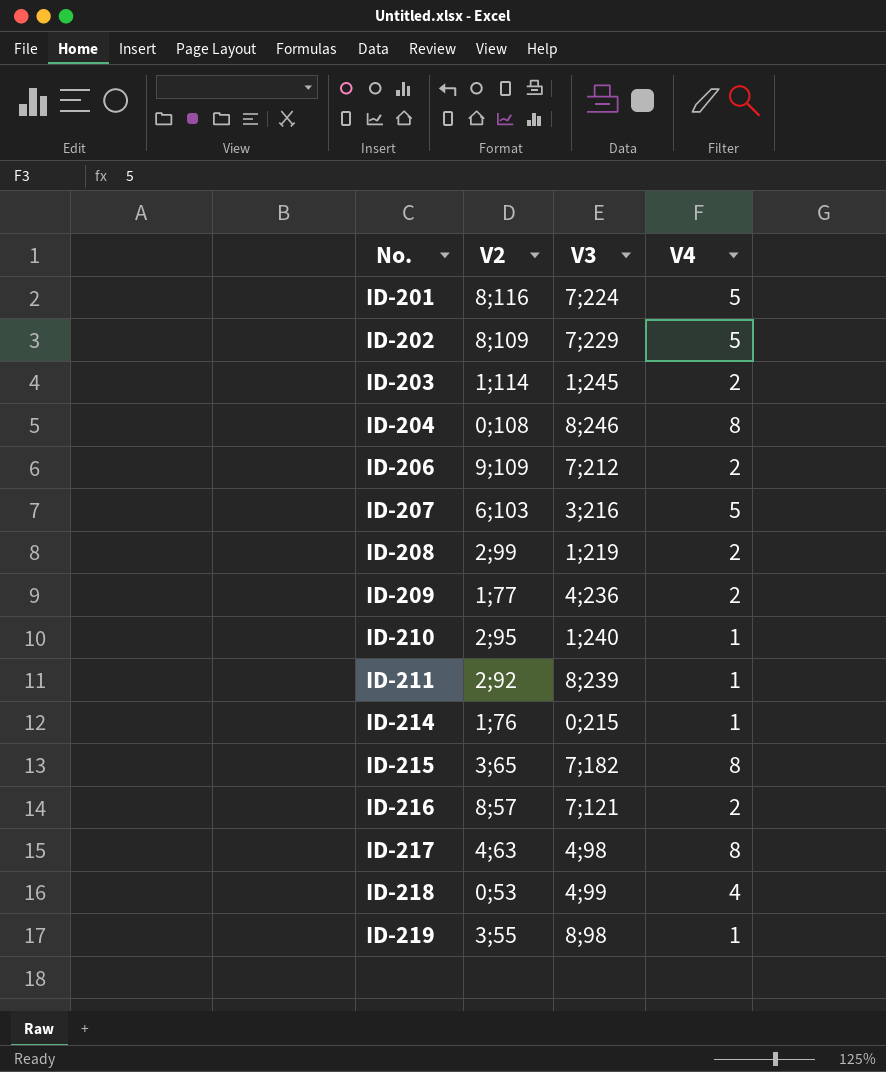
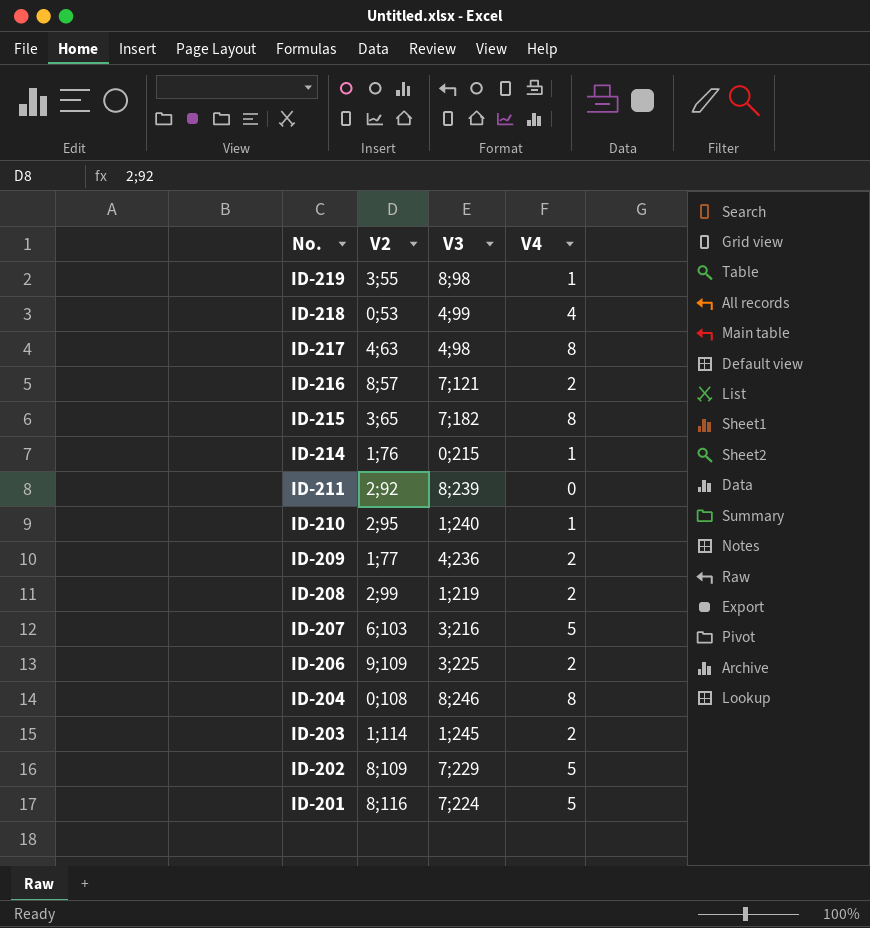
row order: No. ascending -> No. descending
ID-211 | V4: 1 -> 0
ID-206 | V3: 7;212 -> 3;225

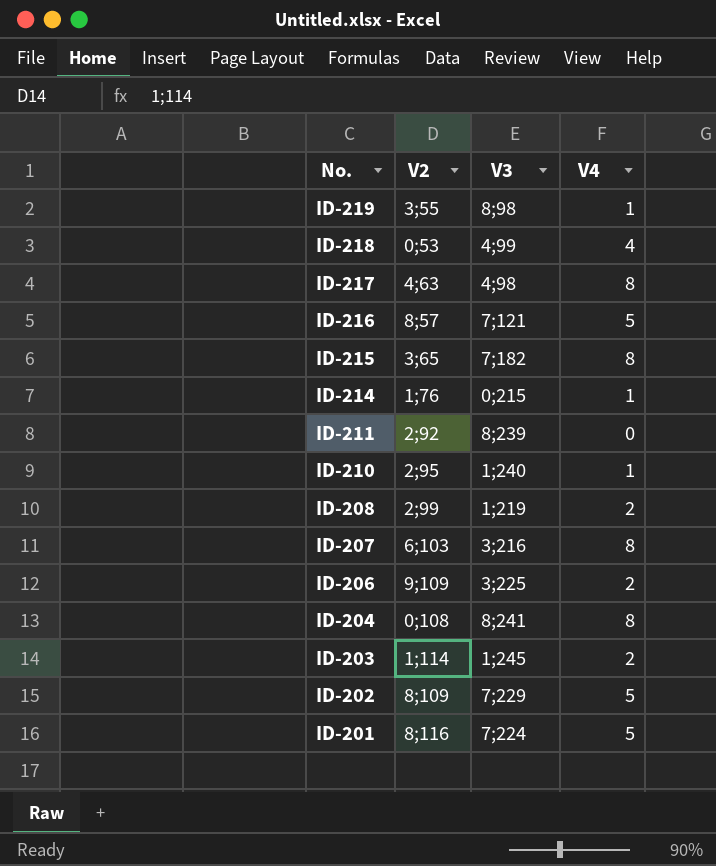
row ID-209: 1;77 | 4;236 | 2 -> none
ID-216 | V4: 2 -> 5
ID-207 | V4: 5 -> 8
ID-204 | V3: 8;246 -> 8;241

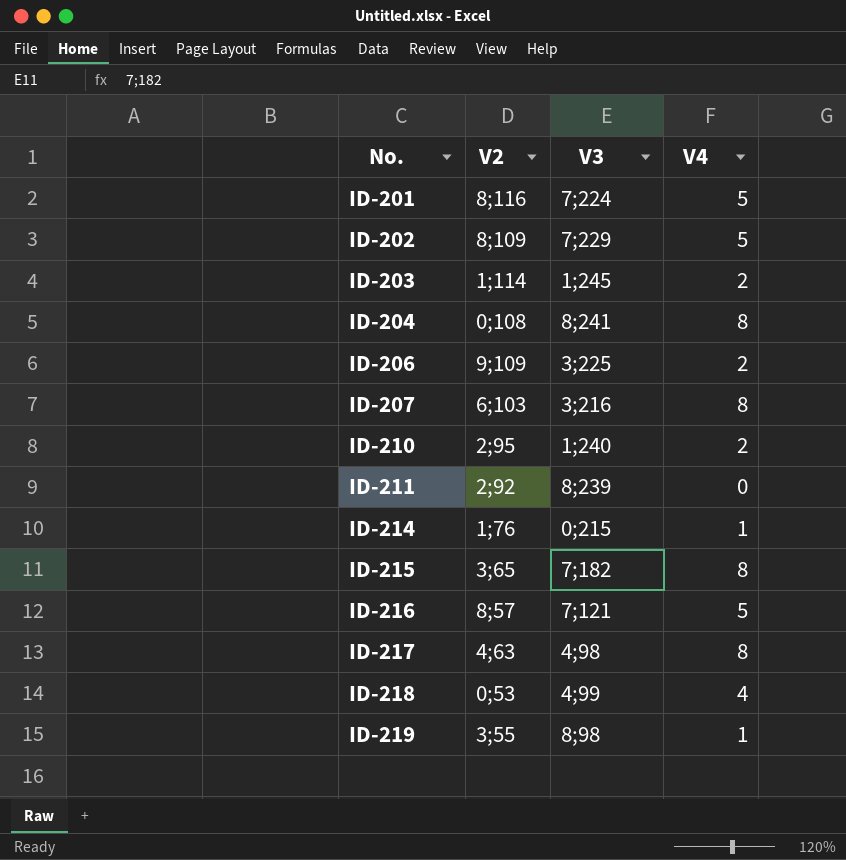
row order: No. descending -> No. ascending
row ID-208: 2;99 | 1;219 | 2 -> none
ID-210 | V4: 1 -> 2

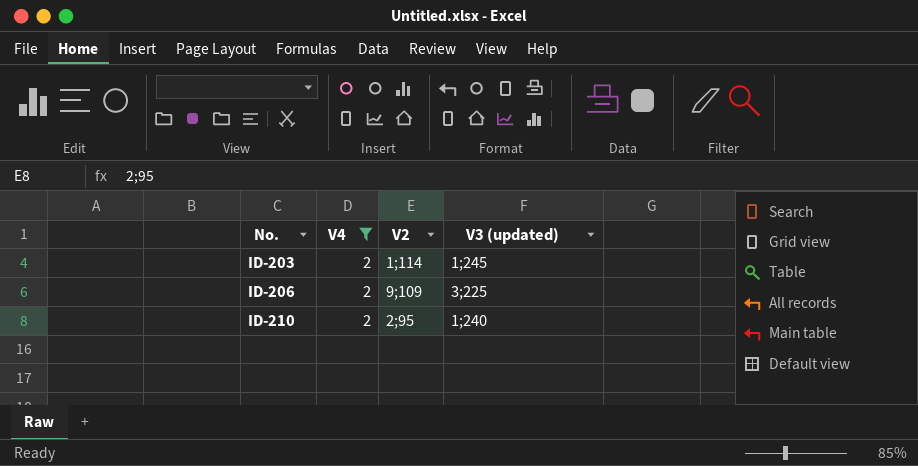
filter: none -> V4 = 2
column V4 | position: 4 -> 2
column name: V3 -> V3 (updated)

